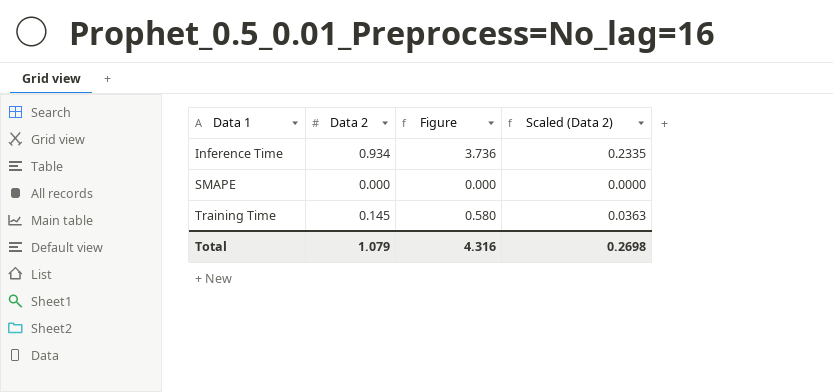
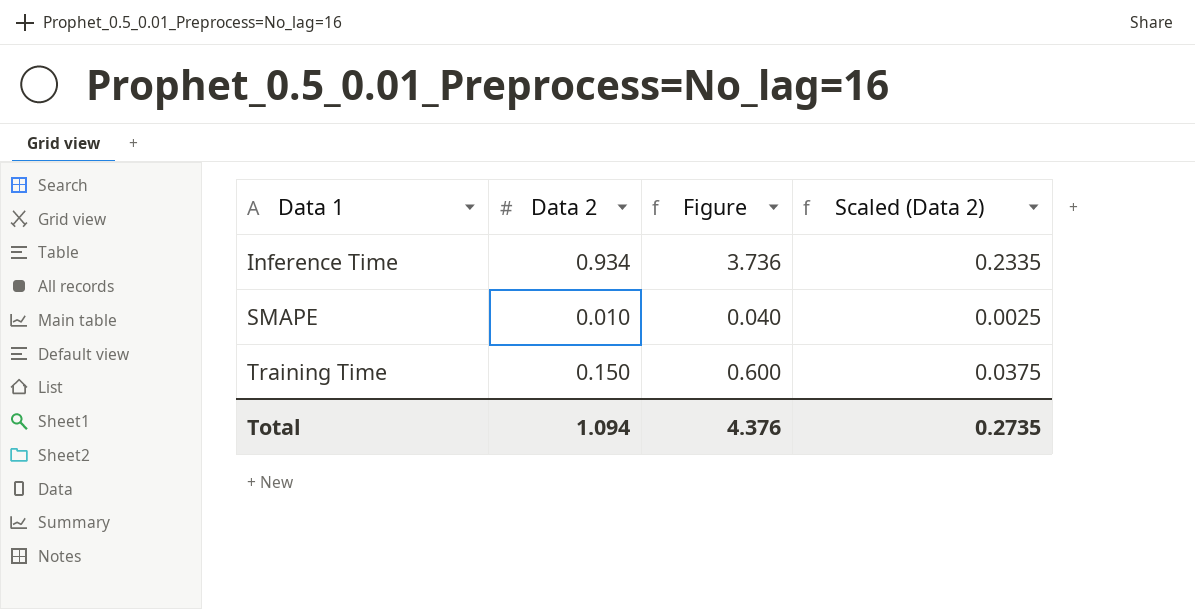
SMAPE | Data 2: 0.000 -> 0.010
SMAPE | Figure: 0.000 -> 0.040
SMAPE | Scaled (Data 2): 0.0000 -> 0.0025
Training Time | Data 2: 0.145 -> 0.150
Training Time | Figure: 0.580 -> 0.600
Training Time | Scaled (Data 2): 0.0363 -> 0.0375
Total | Data 2: 1.079 -> 1.094
Total | Figure: 4.316 -> 4.376
Total | Scaled (Data 2): 0.2698 -> 0.2735

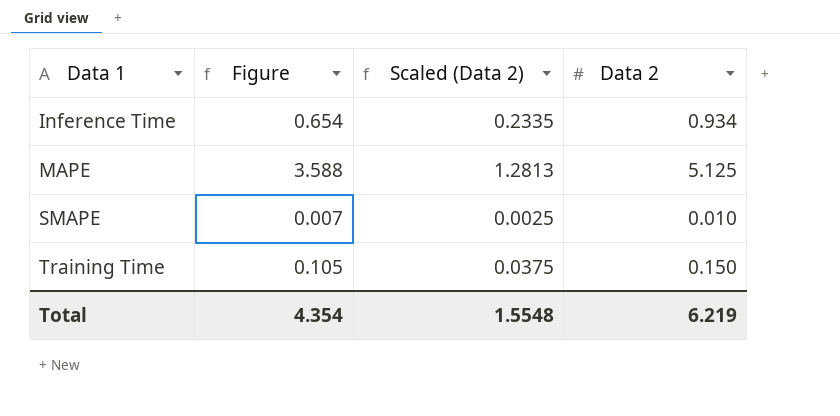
column Figure | formula: [Data 2] * 4 -> [Data 2] * 0.7
column Data 2 | position: 2 -> 4
row MAPE: none -> 3.588 | 1.2813 | 5.125
Total | Figure: 4.376 -> 4.354
Total | Scaled (Data 2): 0.2735 -> 1.5548
Total | Data 2: 1.094 -> 6.219

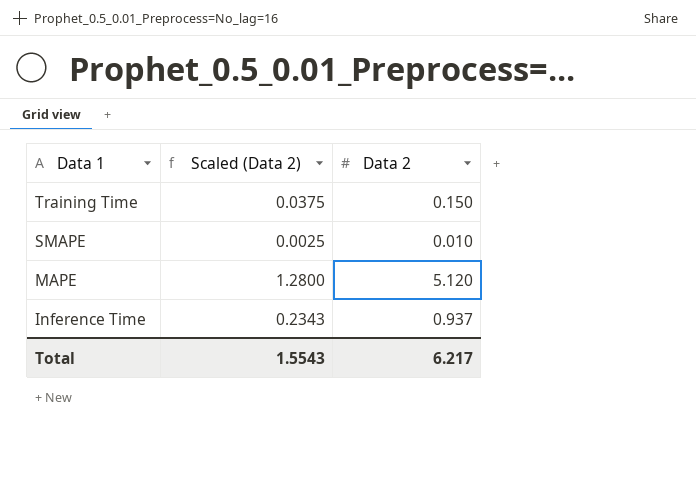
row order: Data 1 ascending -> Data 1 descending
column Figure | formula: [Data 2] * 0.7 -> none
MAPE | Scaled (Data 2): 1.2813 -> 1.2800
MAPE | Data 2: 5.125 -> 5.120
Inference Time | Scaled (Data 2): 0.2335 -> 0.2343
Inference Time | Data 2: 0.934 -> 0.937
Total | Scaled (Data 2): 1.5548 -> 1.5543
Total | Data 2: 6.219 -> 6.217

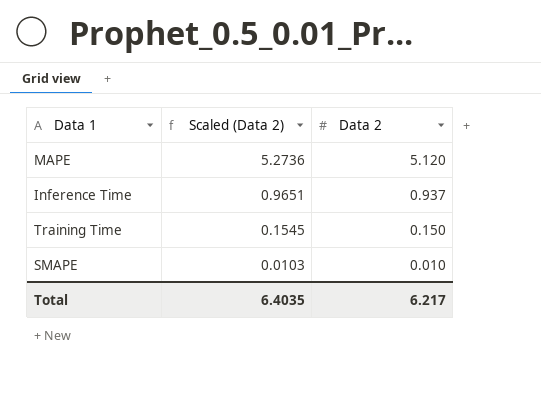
row order: Data 1 descending -> Scaled (Data 2) descending
column Scaled (Data 2) | formula: [Data 2] * 0.25 -> [Data 2] * 1.03
Total | Scaled (Data 2): 1.5543 -> 6.4035

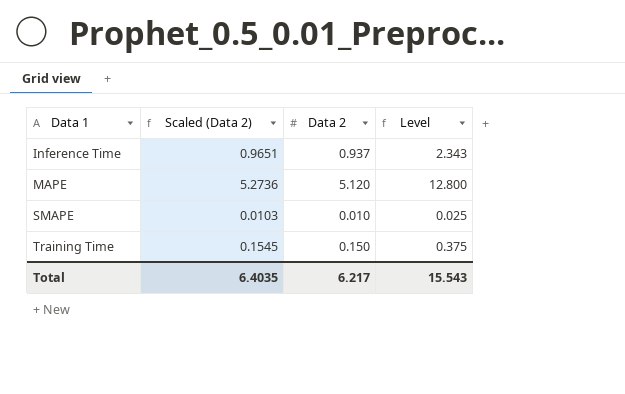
row order: Scaled (Data 2) descending -> Data 1 ascending
column Level | formula: none -> [Data 2] * 2.5

